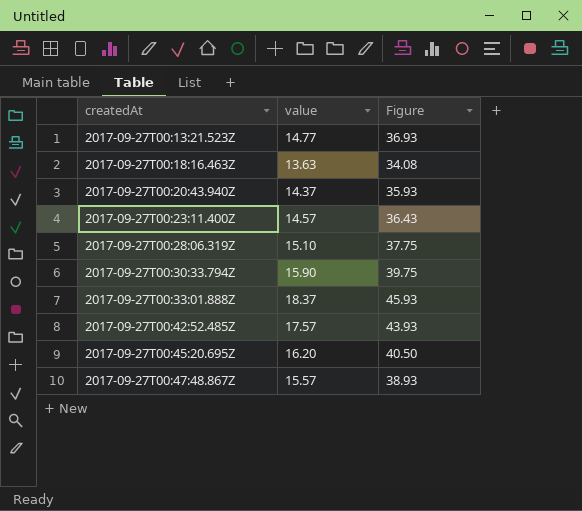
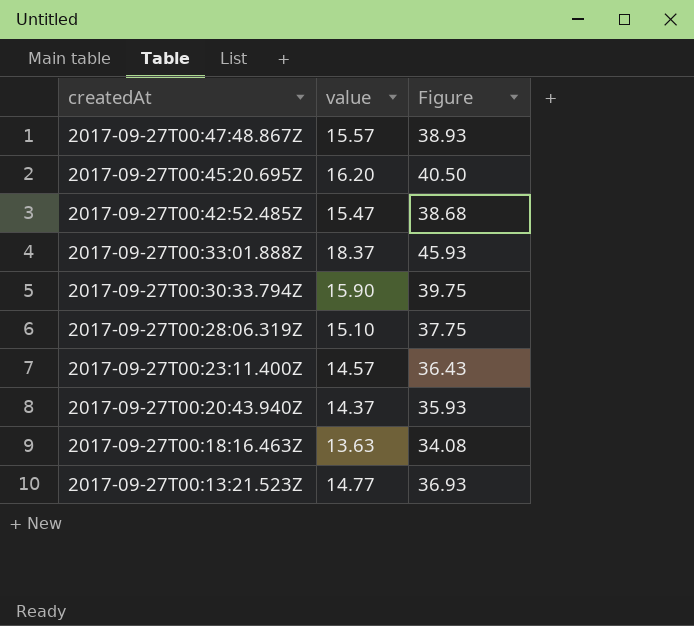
row order: createdAt ascending -> createdAt descending
2017-09-27T00:42:52.485Z | value: 17.57 -> 15.47
2017-09-27T00:42:52.485Z | Figure: 43.93 -> 38.68

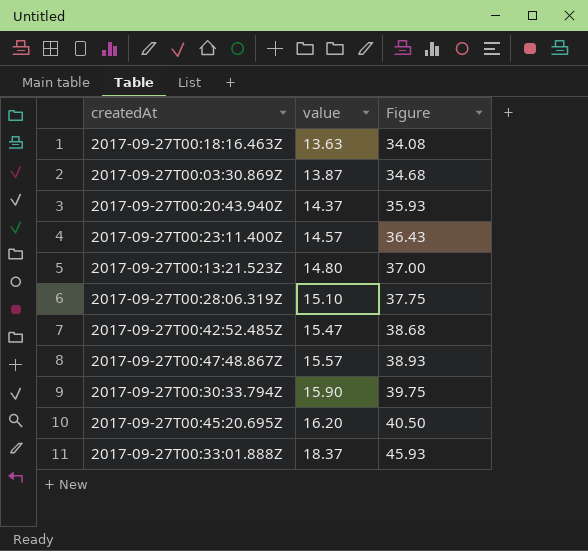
row order: createdAt descending -> value ascending
row 2017-09-27T00:03:30.869Z: none -> 13.87 | 34.68
2017-09-27T00:13:21.523Z | value: 14.77 -> 14.80
2017-09-27T00:13:21.523Z | Figure: 36.93 -> 37.00

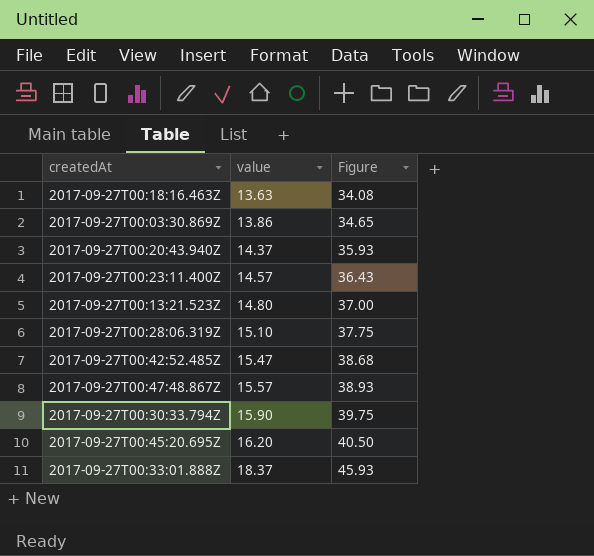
2017-09-27T00:03:30.869Z | value: 13.87 -> 13.86
2017-09-27T00:03:30.869Z | Figure: 34.68 -> 34.65

